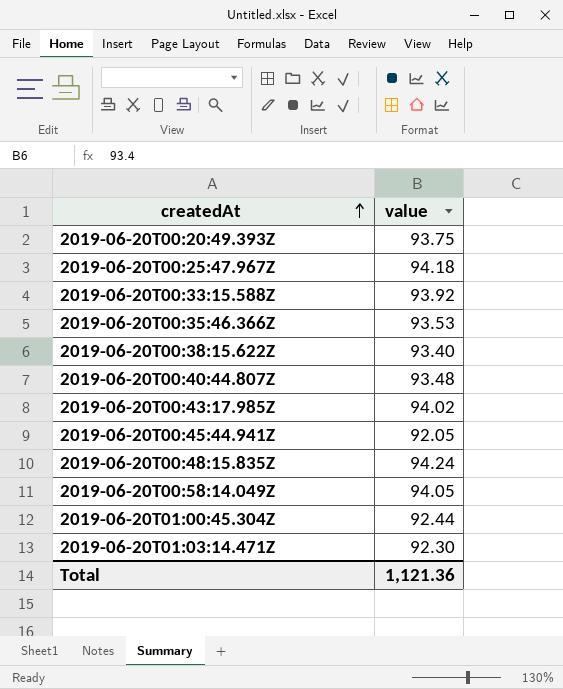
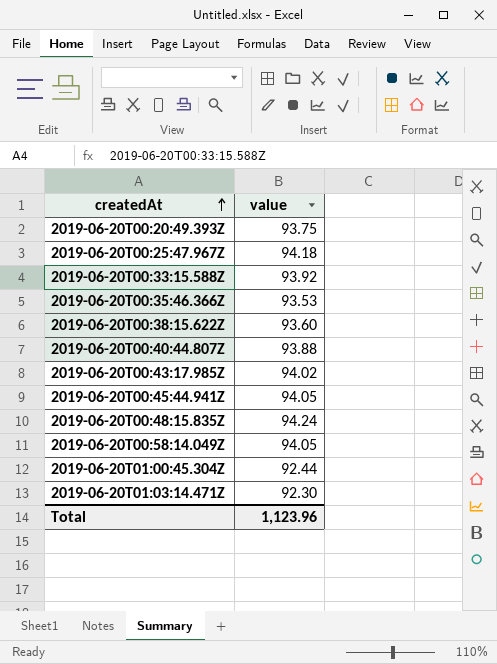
2019-06-20T00:38:15.622Z | value: 93.40 -> 93.60
2019-06-20T00:40:44.807Z | value: 93.48 -> 93.88
2019-06-20T00:45:44.941Z | value: 92.05 -> 94.05
Total | value: 1,121.36 -> 1,123.96

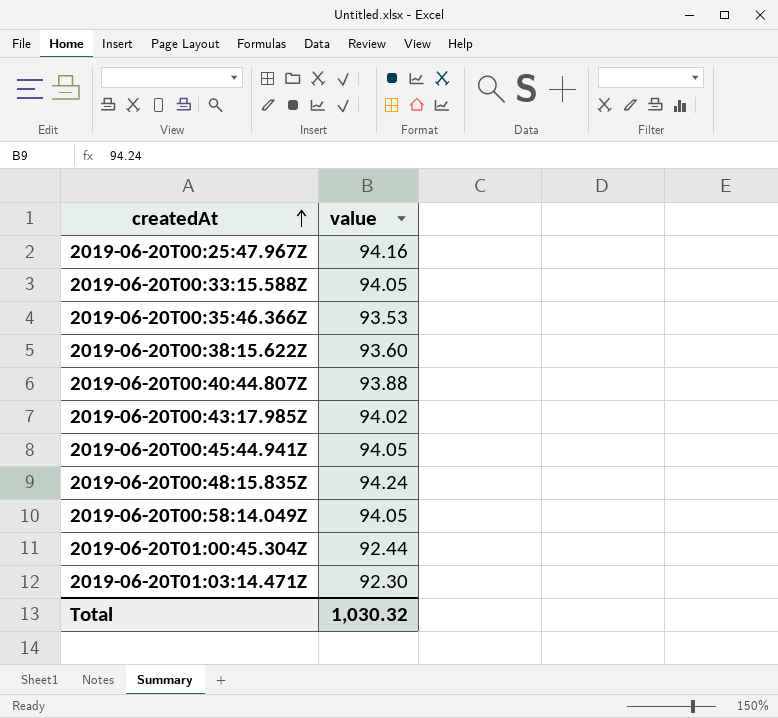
row 2019-06-20T00:20:49.393Z: 93.75 -> none
2019-06-20T00:25:47.967Z | value: 94.18 -> 94.16
2019-06-20T00:33:15.588Z | value: 93.92 -> 94.05
Total | value: 1,123.96 -> 1,030.32

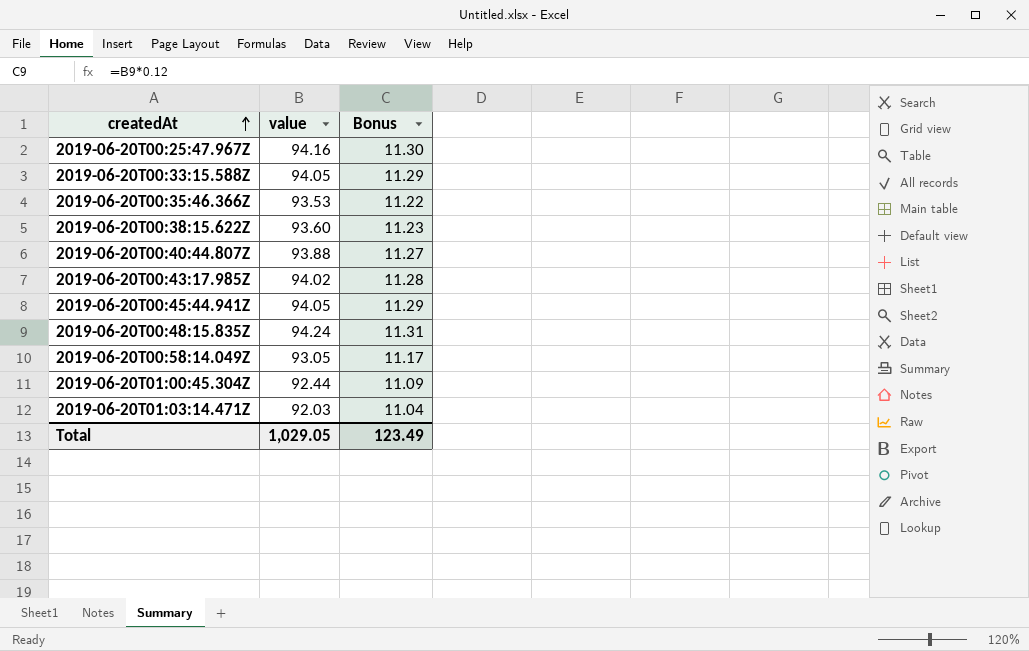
column Bonus | formula: none -> [value] * 0.12
2019-06-20T00:58:14.049Z | value: 94.05 -> 93.05
2019-06-20T01:03:14.471Z | value: 92.30 -> 92.03
Total | value: 1,030.32 -> 1,029.05

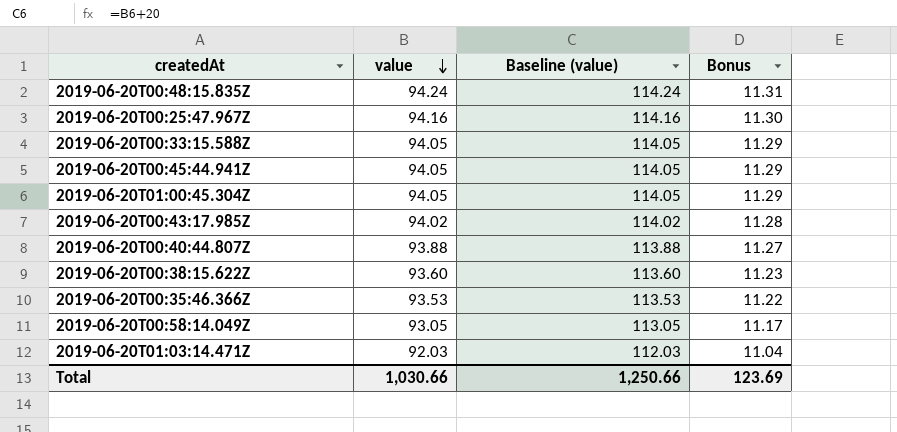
row order: createdAt ascending -> value descending
column Baseline (value) | formula: none -> [value] + 20
2019-06-20T01:00:45.304Z | value: 92.44 -> 94.05
2019-06-20T01:00:45.304Z | Bonus: 11.09 -> 11.29
Total | value: 1,029.05 -> 1,030.66
Total | Bonus: 123.49 -> 123.69

